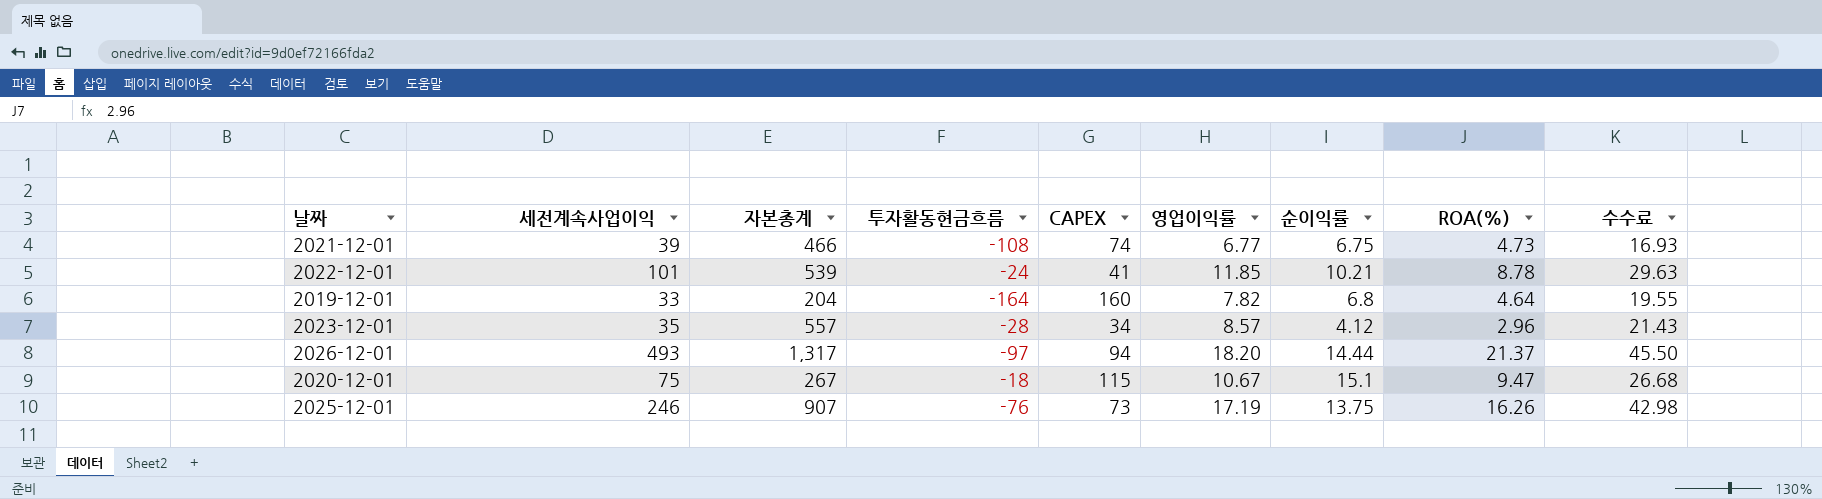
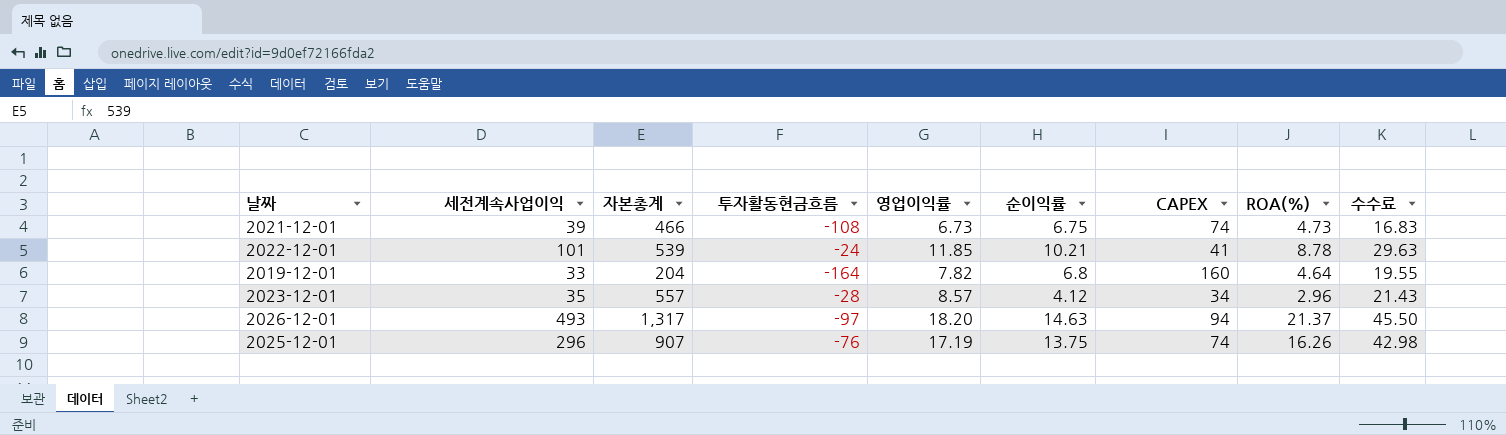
column CAPEX | position: 5 -> 7
row 2020-12-01: 75 | 267 | -18 | 115 | 10.67 | 15.1 | 9.47 | 26.68 -> none
2021-12-01 | 영업이익률: 6.77 -> 6.73
2021-12-01 | 수수료: 16.93 -> 16.83
2026-12-01 | 순이익률: 14.44 -> 14.63
2025-12-01 | 세전계속사업이익: 246 -> 296
2025-12-01 | CAPEX: 73 -> 74

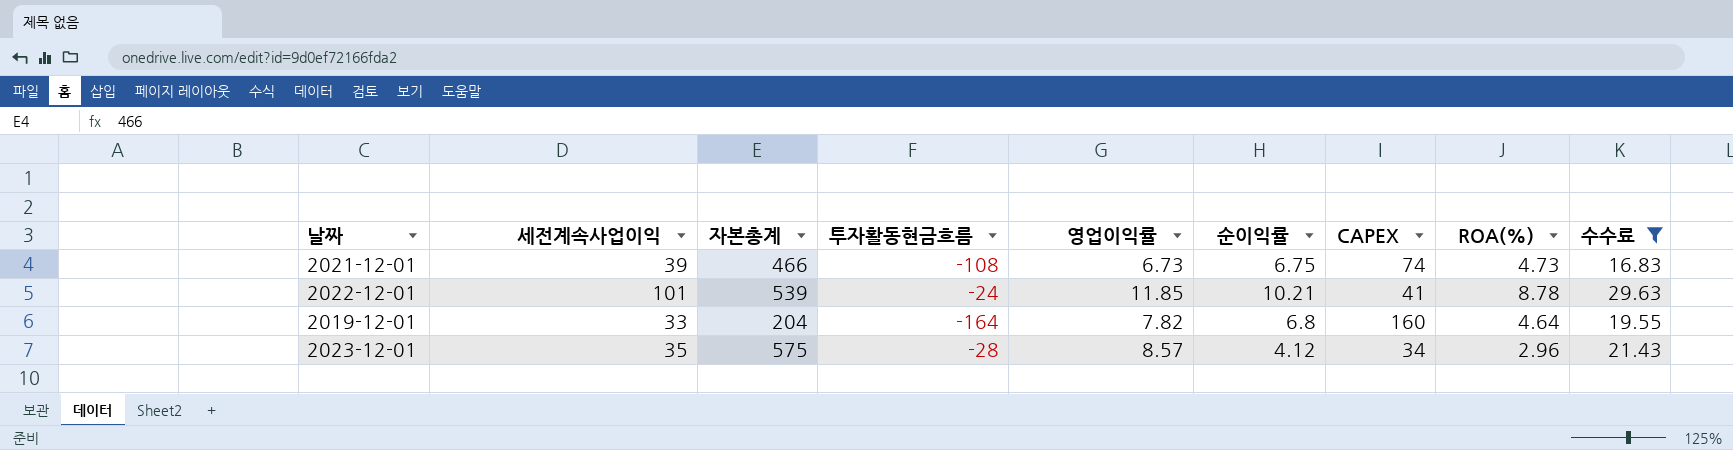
filter: none -> 수수료 <= 29.63
2023-12-01 | 자본총계: 557 -> 575

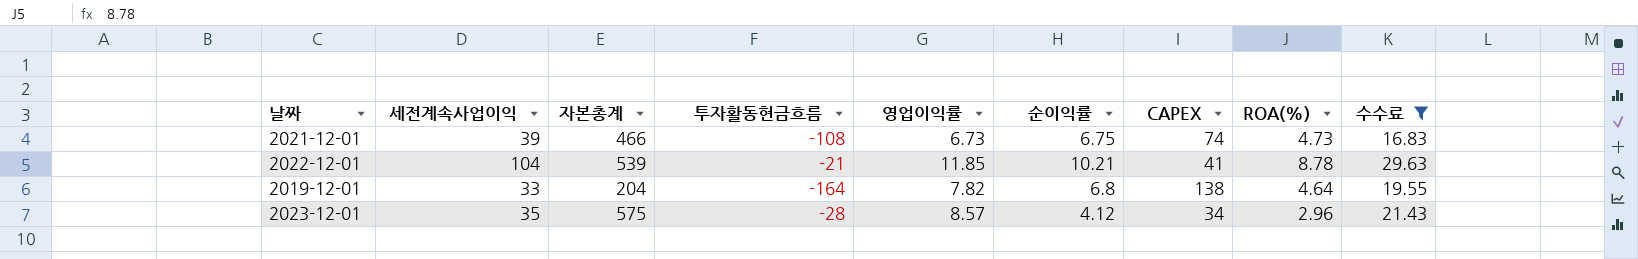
2022-12-01 | 세전계속사업이익: 101 -> 104
2022-12-01 | 투자활동현금흐름: -24 -> -21
2019-12-01 | CAPEX: 160 -> 138

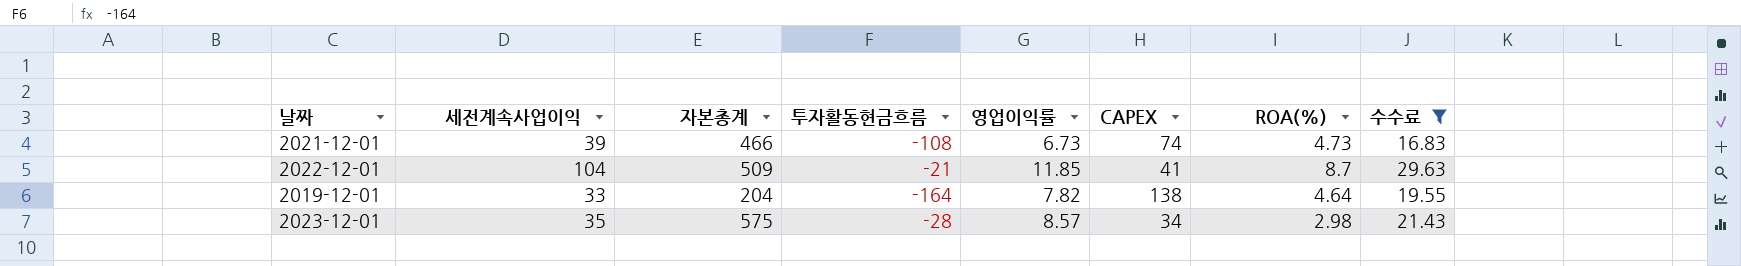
column 순이익률 | position: 6 -> none
2022-12-01 | 자본총계: 539 -> 509
2022-12-01 | ROA(%): 8.78 -> 8.7
2023-12-01 | ROA(%): 2.96 -> 2.98

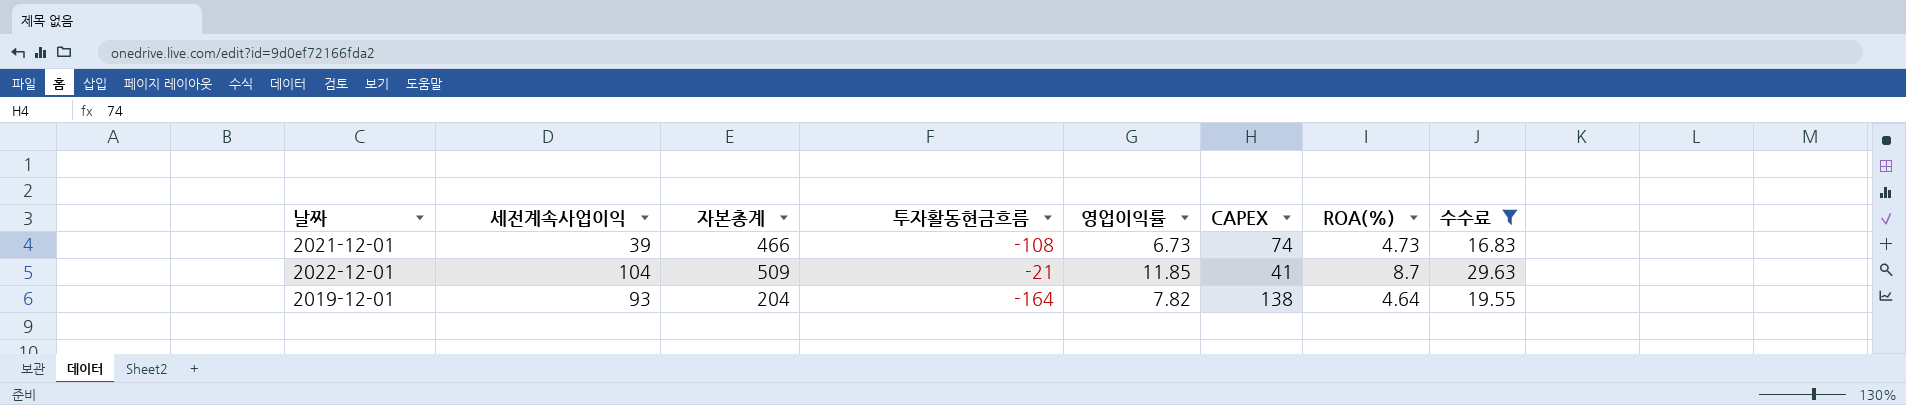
row 2023-12-01: 35 | 575 | -28 | 8.57 | 34 | 2.98 | 21.43 -> none
2019-12-01 | 세전계속사업이익: 33 -> 93

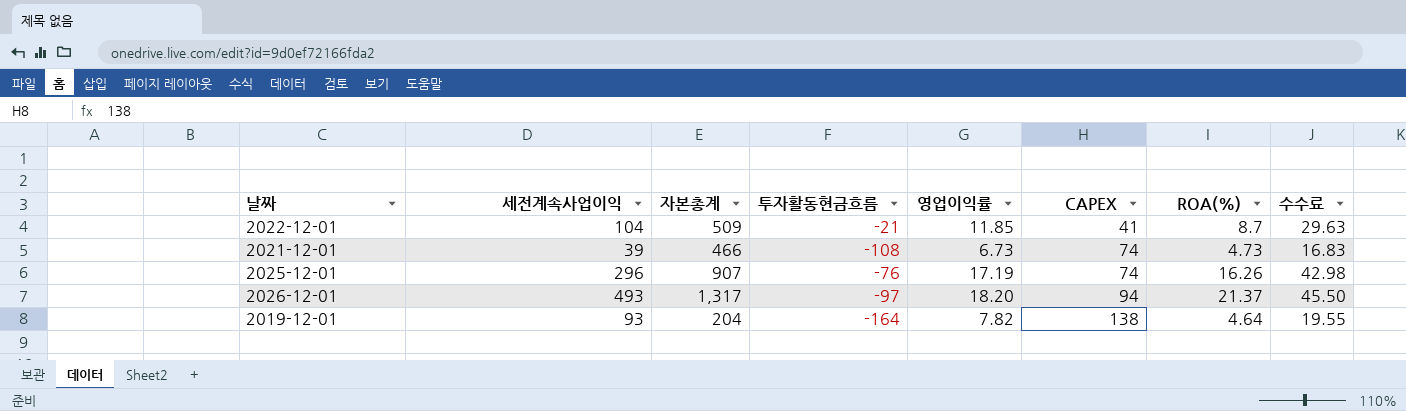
filter: 수수료 <= 29.63 -> none
row order: none -> CAPEX ascending

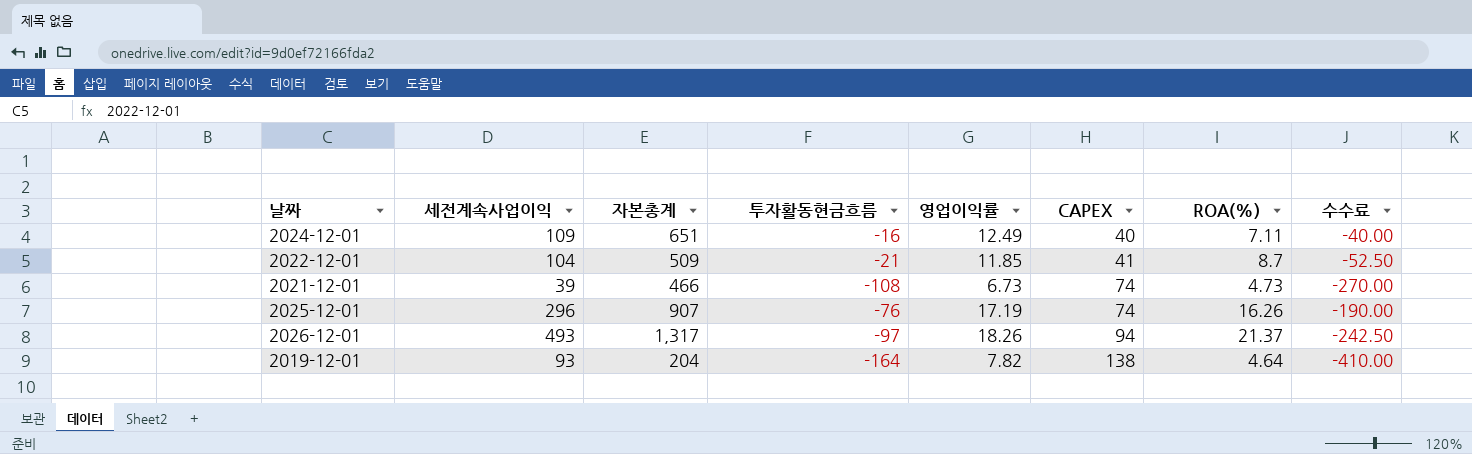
column 수수료 | formula: [영업이익률] * 2.5 -> [투자활동현금흐름] * 2.5
row 2024-12-01: none -> 109 | 651 | -16 | 12.49 | 40 | 7.11 | -40.00
2026-12-01 | 영업이익률: 18.20 -> 18.26

